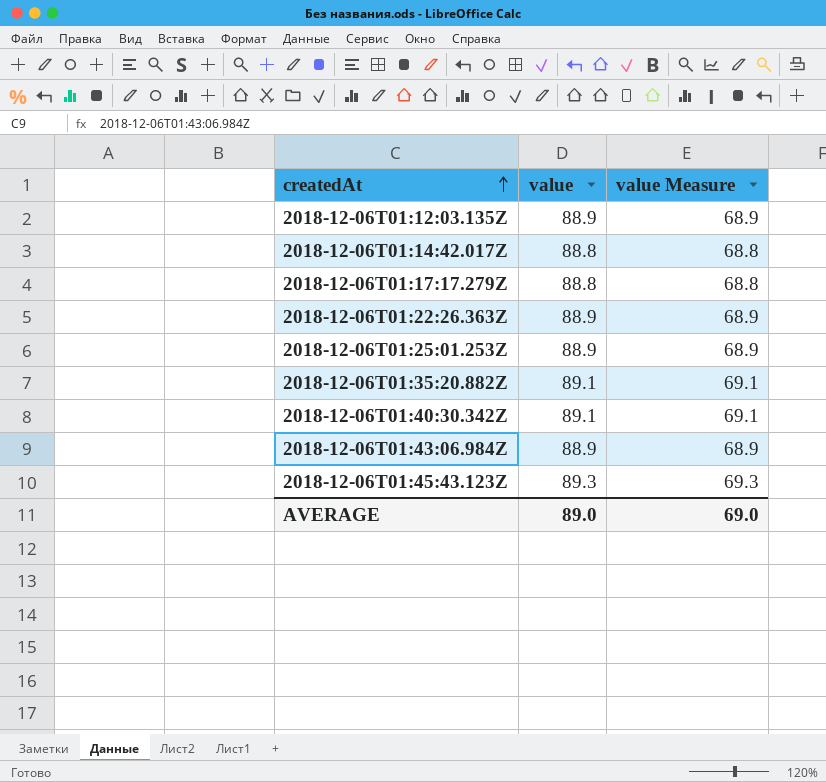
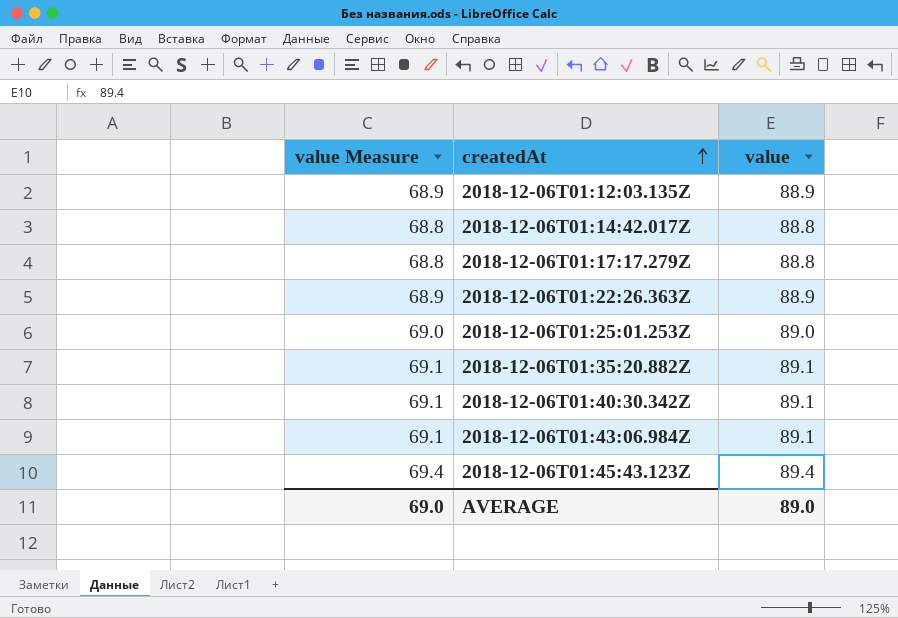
column value Measure | position: 3 -> 1
2018-12-06T01:25:01.253Z | value Measure: 68.9 -> 69.0
2018-12-06T01:25:01.253Z | value: 88.9 -> 89.0
2018-12-06T01:43:06.984Z | value Measure: 68.9 -> 69.1
2018-12-06T01:43:06.984Z | value: 88.9 -> 89.1
2018-12-06T01:45:43.123Z | value Measure: 69.3 -> 69.4
2018-12-06T01:45:43.123Z | value: 89.3 -> 89.4

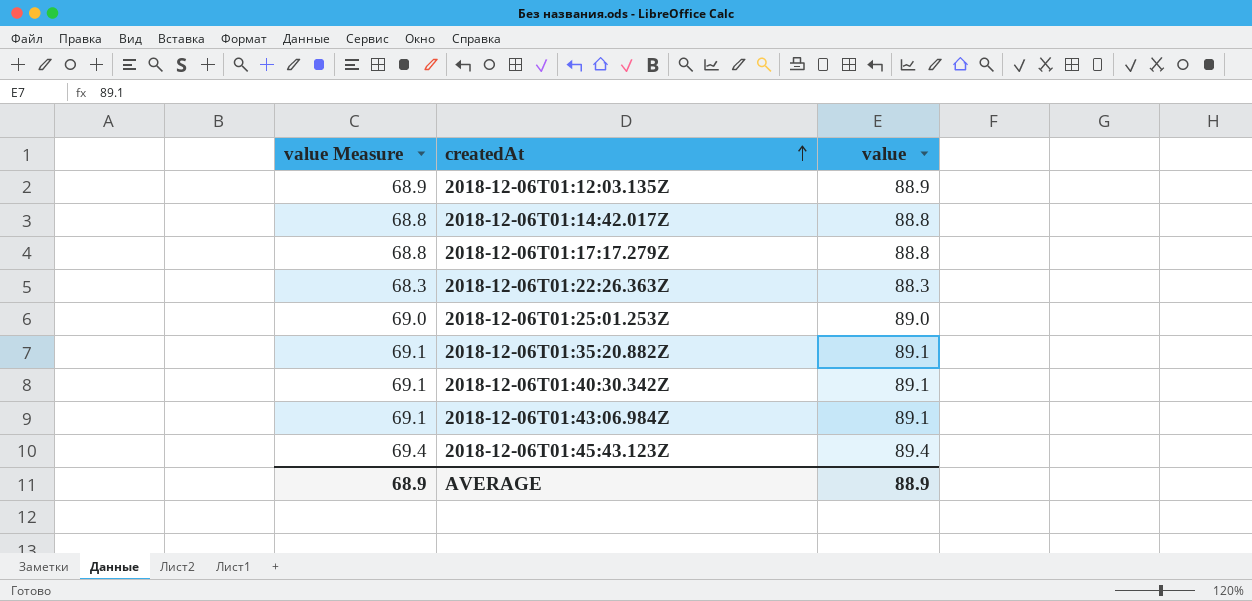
2018-12-06T01:22:26.363Z | value Measure: 68.9 -> 68.3
2018-12-06T01:22:26.363Z | value: 88.9 -> 88.3
AVERAGE | value Measure: 69.0 -> 68.9
AVERAGE | value: 89.0 -> 88.9

